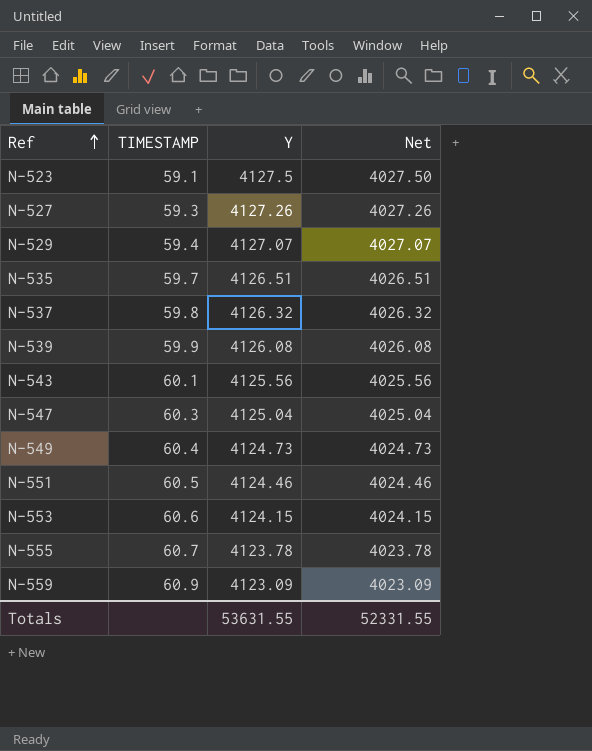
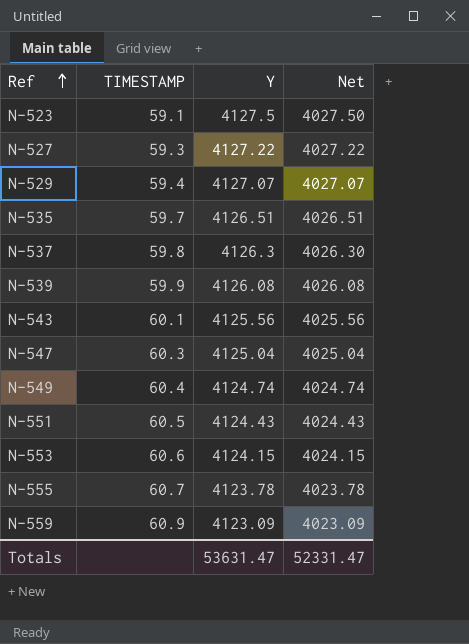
N-527 | Y: 4127.26 -> 4127.22
N-527 | Net: 4027.26 -> 4027.22
N-537 | Y: 4126.32 -> 4126.3
N-537 | Net: 4026.32 -> 4026.30
N-549 | Y: 4124.73 -> 4124.74
N-549 | Net: 4024.73 -> 4024.74
N-551 | Y: 4124.46 -> 4124.43
N-551 | Net: 4024.46 -> 4024.43
Totals | Y: 53631.55 -> 53631.47
Totals | Net: 52331.55 -> 52331.47

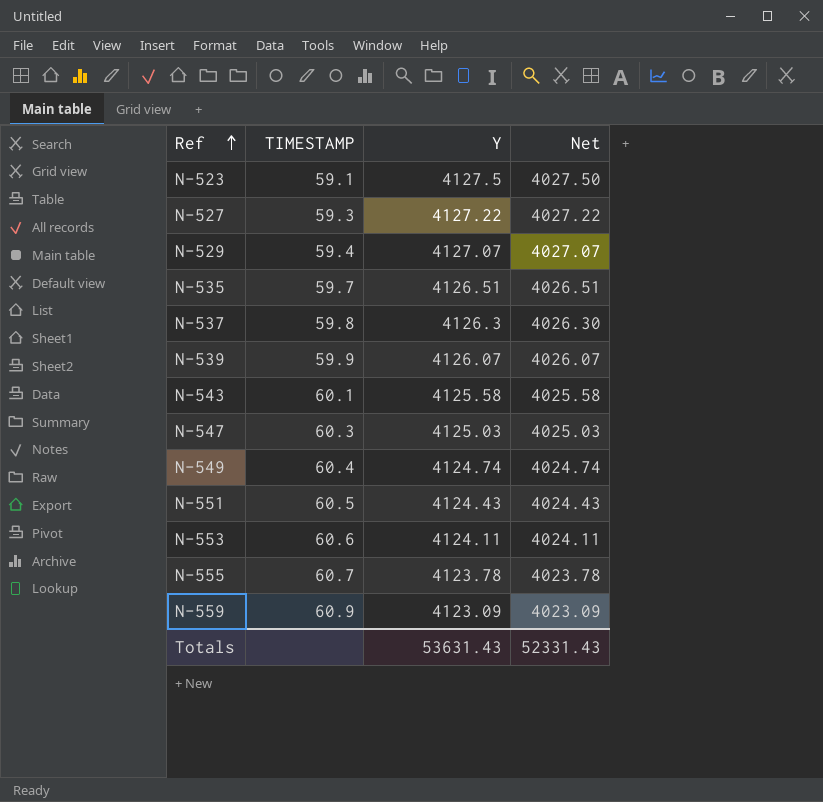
N-539 | Y: 4126.08 -> 4126.07
N-539 | Net: 4026.08 -> 4026.07
N-543 | Y: 4125.56 -> 4125.58
N-543 | Net: 4025.56 -> 4025.58
N-547 | Y: 4125.04 -> 4125.03
N-547 | Net: 4025.04 -> 4025.03
N-553 | Y: 4124.15 -> 4124.11
N-553 | Net: 4024.15 -> 4024.11
Totals | Y: 53631.47 -> 53631.43
Totals | Net: 52331.47 -> 52331.43

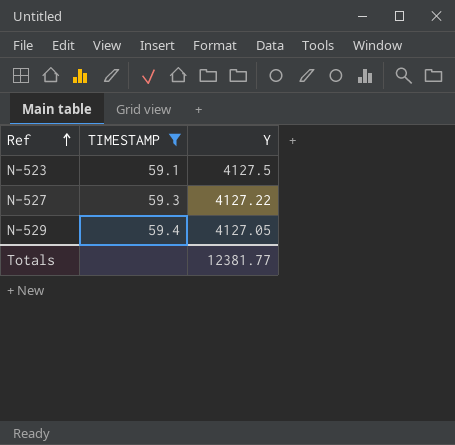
filter: none -> TIMESTAMP <= 59.4
column Net | formula: [Y] - 100 -> none
N-529 | Y: 4127.07 -> 4127.05
Totals | Y: 53631.43 -> 12381.77

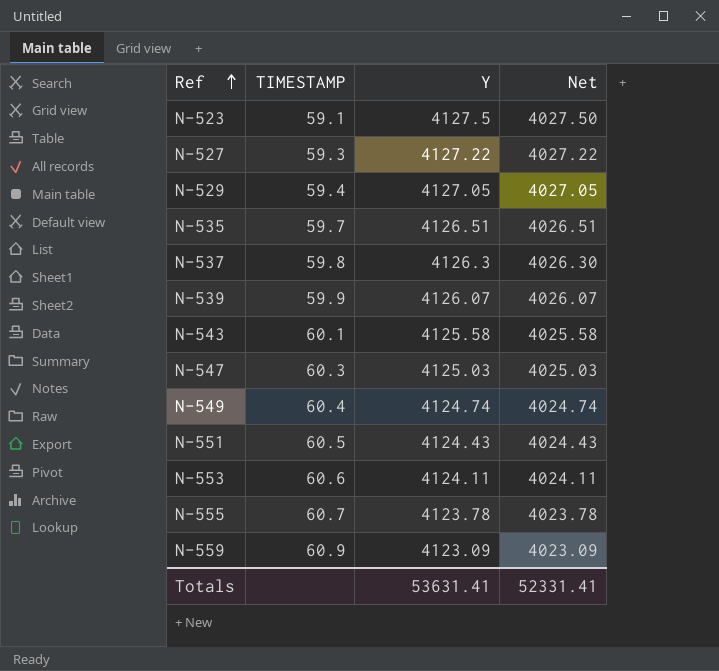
filter: TIMESTAMP <= 59.4 -> none
column Net | formula: none -> [Y] - 100
Totals | Y: 12381.77 -> 53631.41

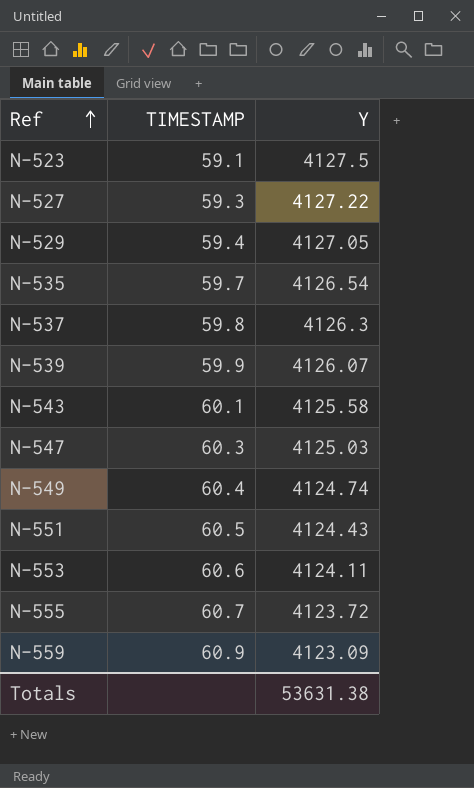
column Net | formula: [Y] - 100 -> none
N-535 | Y: 4126.51 -> 4126.54
N-555 | Y: 4123.78 -> 4123.72
Totals | Y: 53631.41 -> 53631.38

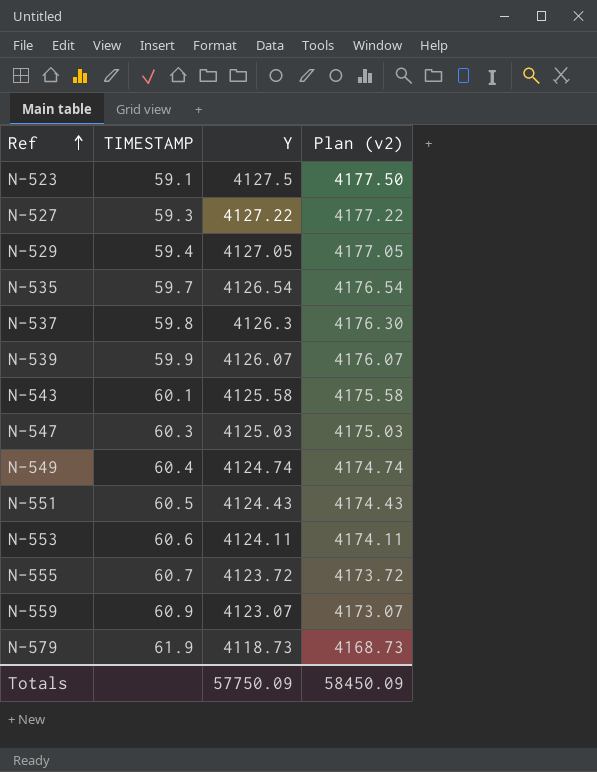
column Plan (v2) | formula: none -> [Y] + 50
N-559 | Y: 4123.09 -> 4123.07
row N-579: none -> 61.9 | 4118.73 | 4168.73
Totals | Y: 53631.38 -> 57750.09

